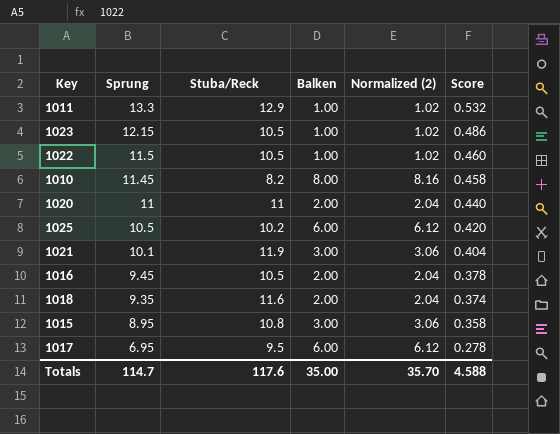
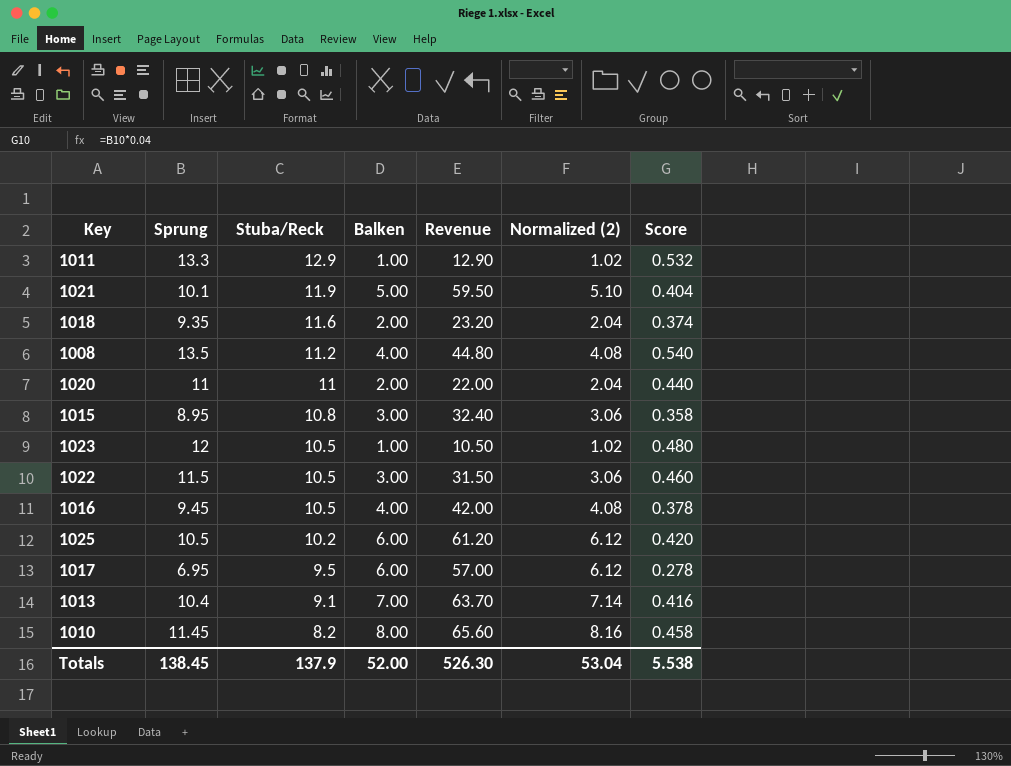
row order: Sprung descending -> Stuba/Reck descending
column Revenue | formula: none -> [Stuba/Reck] * [Balken]
1021 | Balken: 3.00 -> 5.00
1021 | Normalized (2): 3.06 -> 5.10
row 1008: none -> 13.5 | 11.2 | 4.00 | 44.80 | 4.08 | 0.540
1023 | Sprung: 12.15 -> 12
1023 | Score: 0.486 -> 0.480
1022 | Balken: 1.00 -> 3.00
1022 | Normalized (2): 1.02 -> 3.06
1016 | Balken: 2.00 -> 4.00
1016 | Normalized (2): 2.04 -> 4.08
row 1013: none -> 10.4 | 9.1 | 7.00 | 63.70 | 7.14 | 0.416
Totals | Sprung: 114.7 -> 138.45
Totals | Stuba/Reck: 117.6 -> 137.9
Totals | Balken: 35.00 -> 52.00
Totals | Normalized (2): 35.70 -> 53.04
Totals | Score: 4.588 -> 5.538

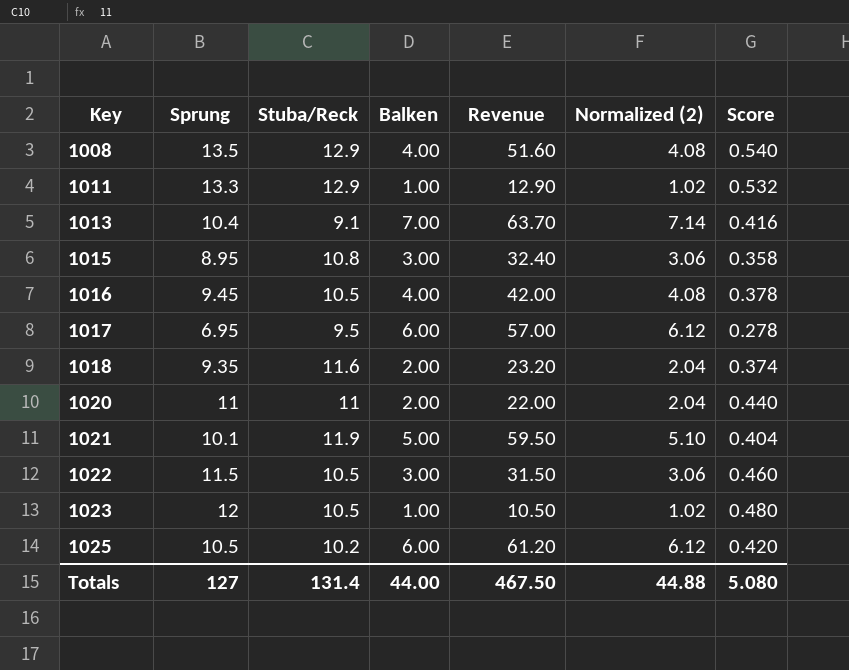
row order: Stuba/Reck descending -> Key ascending
row 1010: 11.45 | 8.2 | 8.00 | 65.60 | 8.16 | 0.458 -> none
1008 | Stuba/Reck: 11.2 -> 12.9
1008 | Revenue: 44.80 -> 51.60
Totals | Sprung: 138.45 -> 127
Totals | Stuba/Reck: 137.9 -> 131.4
Totals | Balken: 52.00 -> 44.00
Totals | Revenue: 526.30 -> 467.50
Totals | Normalized (2): 53.04 -> 44.88
Totals | Score: 5.538 -> 5.080

